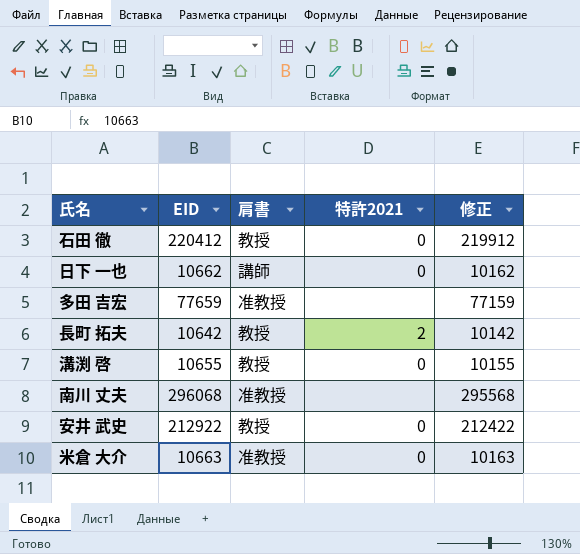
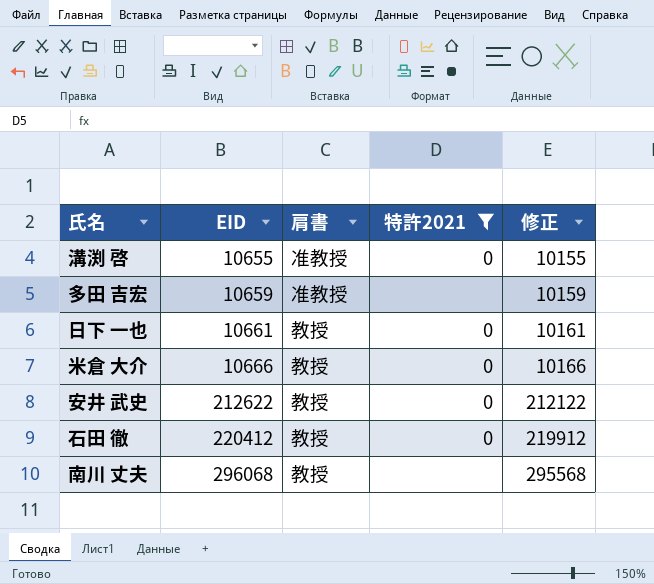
filter: none -> 特許2021 != 2
row order: none -> EID ascending
溝渕 啓 | 肩書: 教授 -> 准教授
多田 吉宏 | EID: 77659 -> 10659
多田 吉宏 | 修正: 77159 -> 10159
日下 一也 | EID: 10662 -> 10661
日下 一也 | 肩書: 講師 -> 教授
日下 一也 | 修正: 10162 -> 10161
米倉 大介 | EID: 10663 -> 10666
米倉 大介 | 肩書: 准教授 -> 教授
米倉 大介 | 修正: 10163 -> 10166
安井 武史 | EID: 212922 -> 212622
安井 武史 | 修正: 212422 -> 212122
南川 丈夫 | 肩書: 准教授 -> 教授

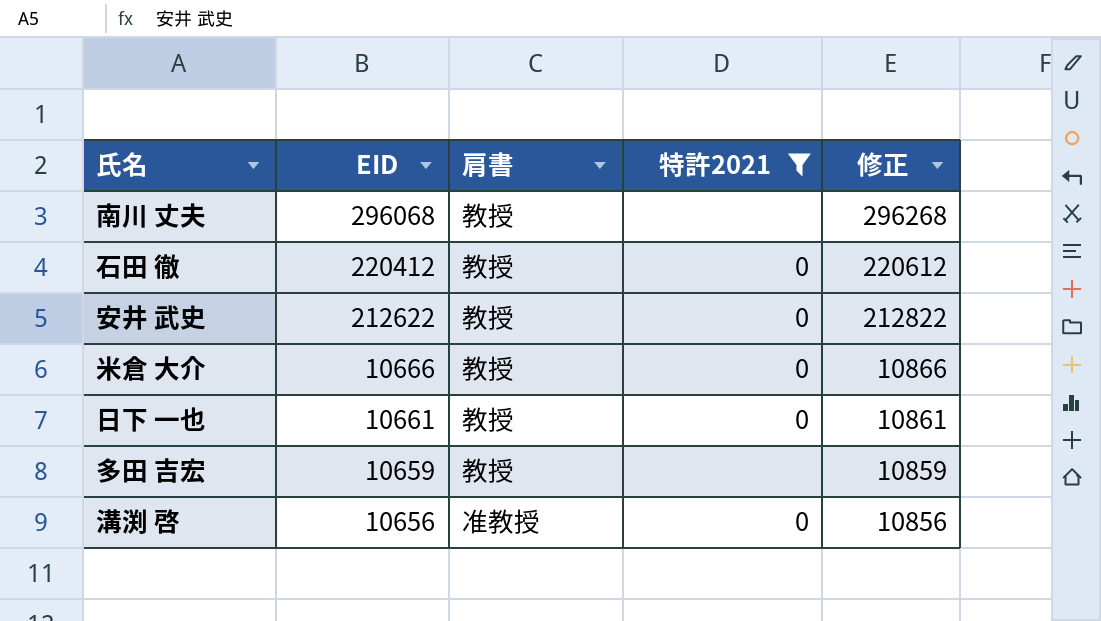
row order: EID ascending -> EID descending
column 修正 | formula: [EID] - 500 -> [EID] + 200
多田 吉宏 | 肩書: 准教授 -> 教授
溝渕 啓 | EID: 10655 -> 10656

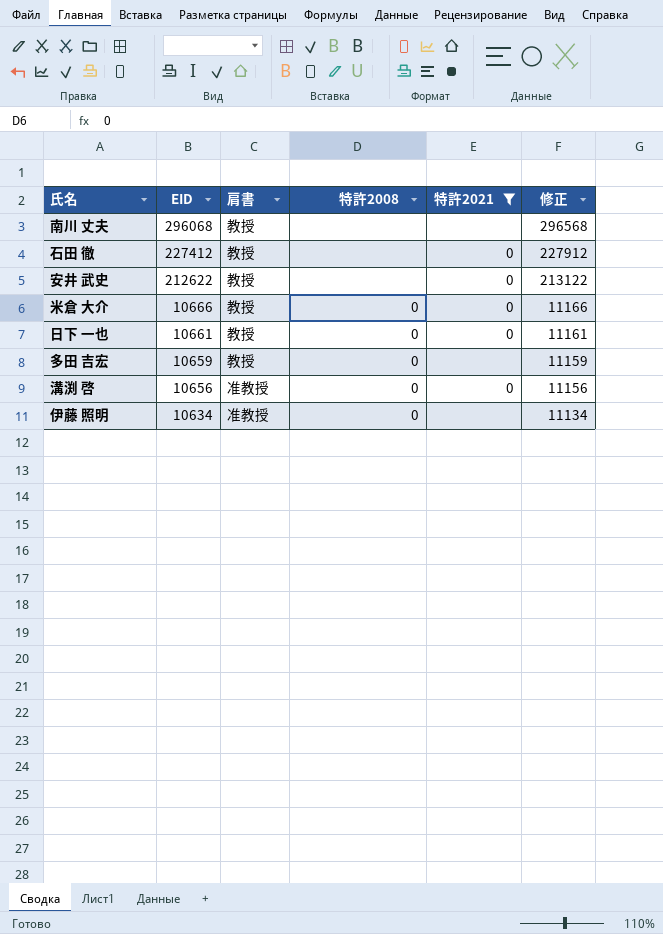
column 特許2008 | position: none -> 4
column 修正 | formula: [EID] + 200 -> [EID] + 500
石田 徹 | EID: 220412 -> 227412
row 伊藤 照明: none -> 10634 | 准教授 | 0 | none | 11134

